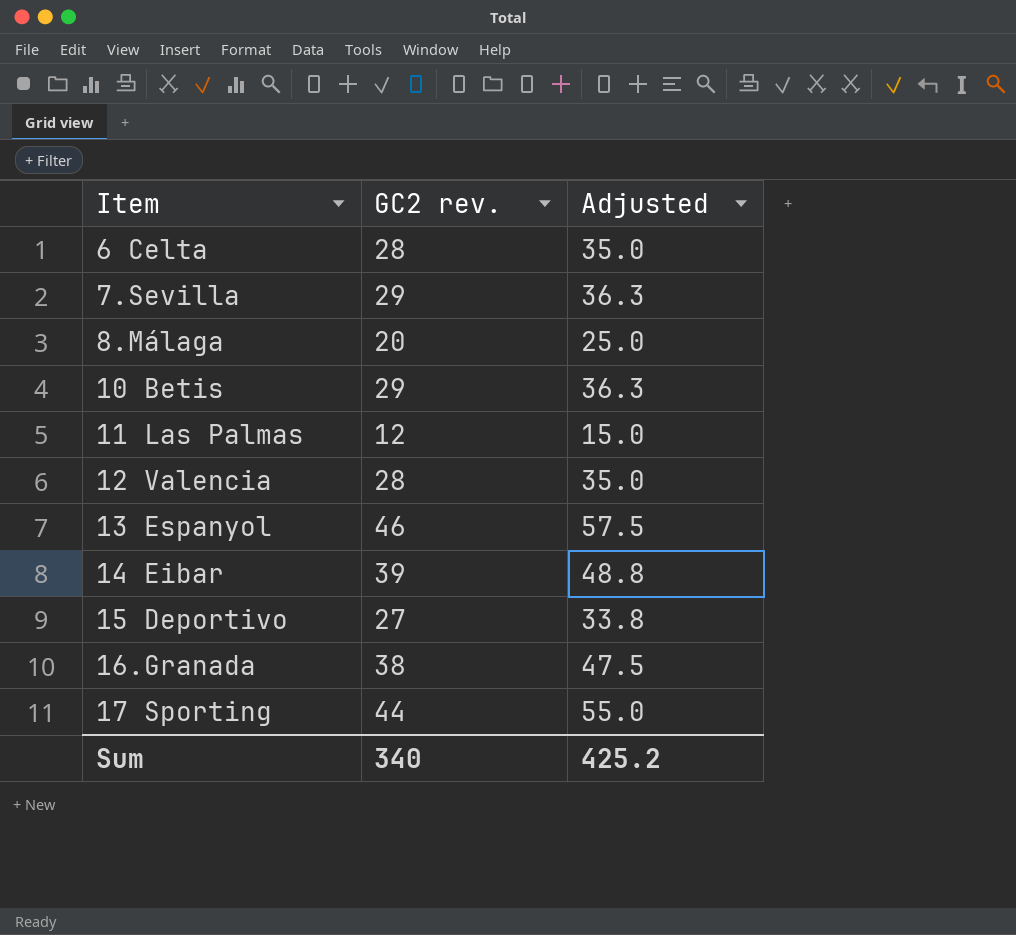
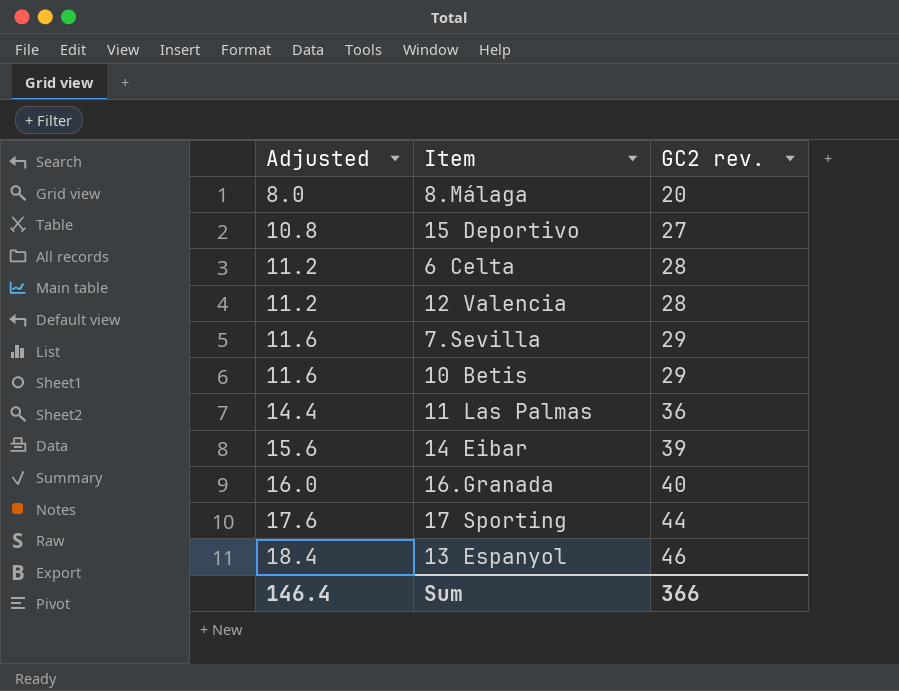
row order: Item ascending -> Adjusted ascending
column Adjusted | formula: [GC2 rev.] * 1.25 -> [GC2 rev.] * 0.4
column Adjusted | position: 3 -> 1
11 Las Palmas | GC2 rev.: 12 -> 36
16.Granada | GC2 rev.: 38 -> 40
Sum | Adjusted: 425.2 -> 146.4
Sum | GC2 rev.: 340 -> 366

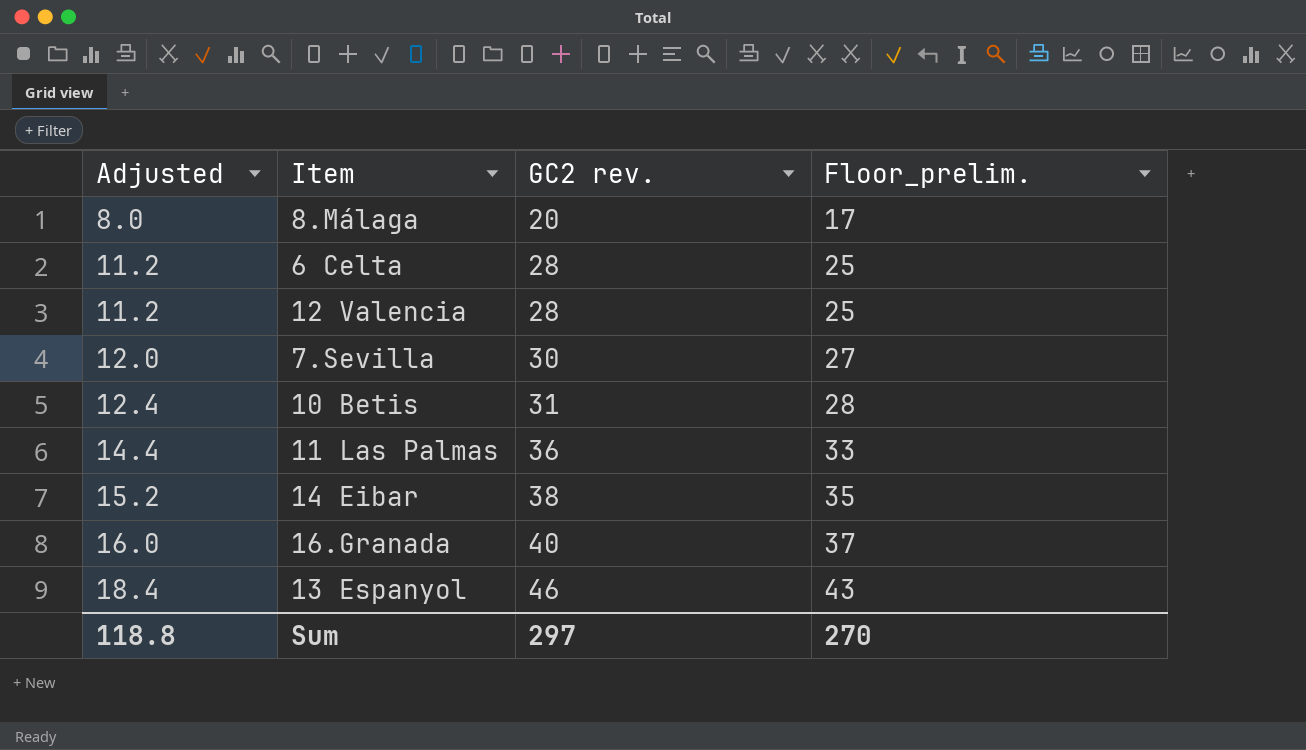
column Floor_prelim. | formula: none -> [GC2 rev.] - 3
row 15 Deportivo: 10.8 | 27 -> none
row 17 Sporting: 17.6 | 44 -> none
7.Sevilla | Adjusted: 11.6 -> 12.0
7.Sevilla | GC2 rev.: 29 -> 30
10 Betis | Adjusted: 11.6 -> 12.4
10 Betis | GC2 rev.: 29 -> 31
14 Eibar | Adjusted: 15.6 -> 15.2
14 Eibar | GC2 rev.: 39 -> 38
Sum | Adjusted: 146.4 -> 118.8
Sum | GC2 rev.: 366 -> 297

